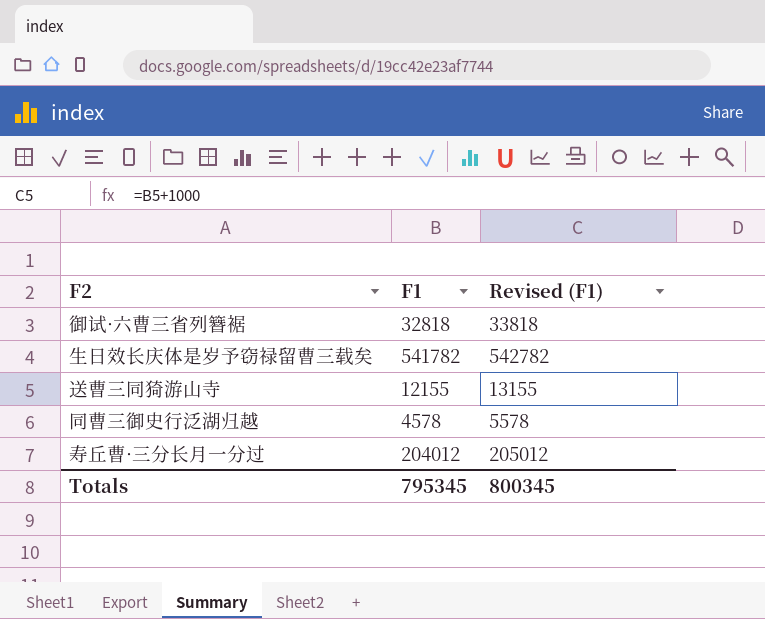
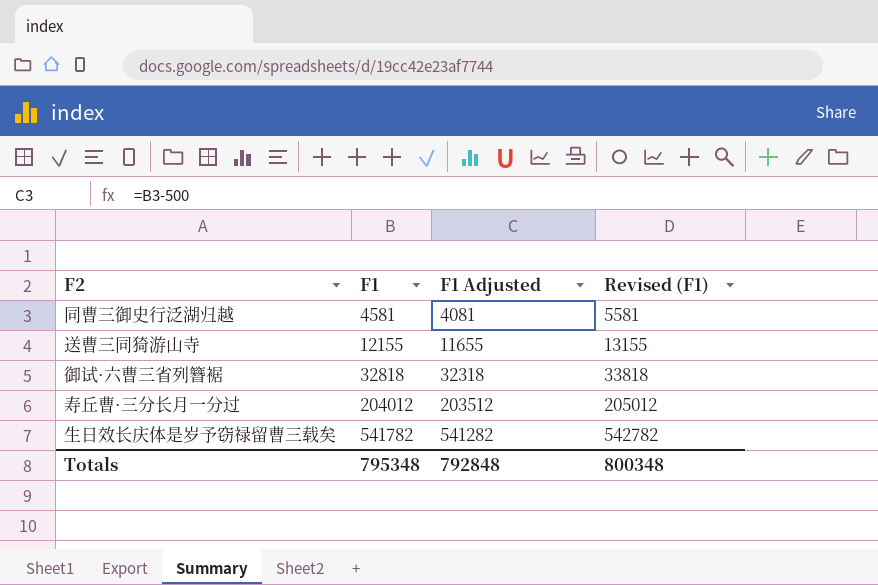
row order: none -> F1 ascending
column F1 Adjusted | formula: none -> [F1] - 500
同曹三御史行泛湖归越 | F1: 4578 -> 4581
同曹三御史行泛湖归越 | Revised (F1): 5578 -> 5581
Totals | F1: 795345 -> 795348
Totals | Revised (F1): 800345 -> 800348

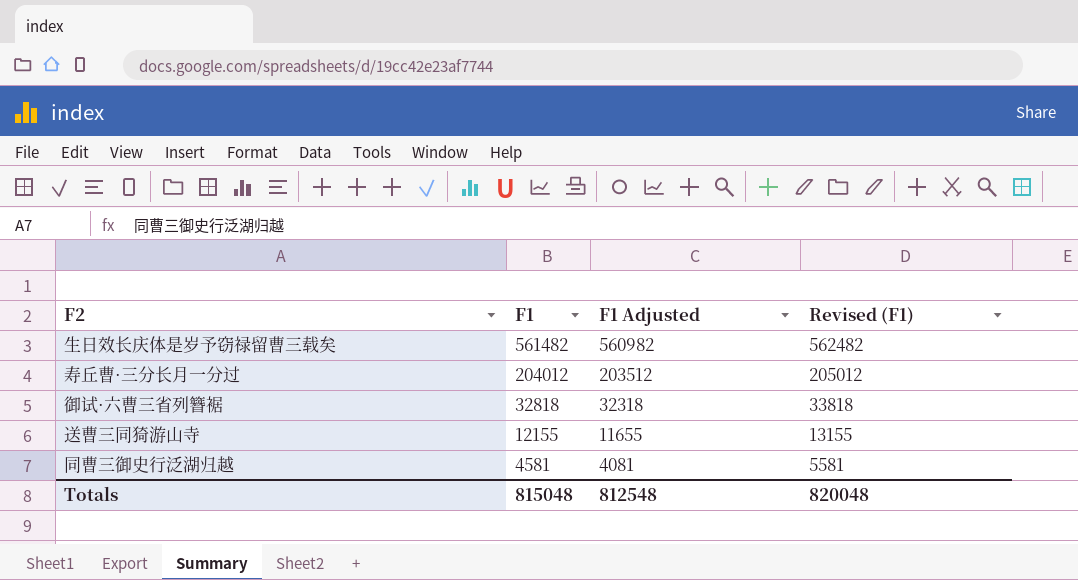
row order: F1 ascending -> F1 descending
生日效长庆体是岁予窃禄留曹三载矣 | F1: 541782 -> 561482
生日效长庆体是岁予窃禄留曹三载矣 | F1 Adjusted: 541282 -> 560982
生日效长庆体是岁予窃禄留曹三载矣 | Revised (F1): 542782 -> 562482
Totals | F1: 795348 -> 815048
Totals | F1 Adjusted: 792848 -> 812548
Totals | Revised (F1): 800348 -> 820048

